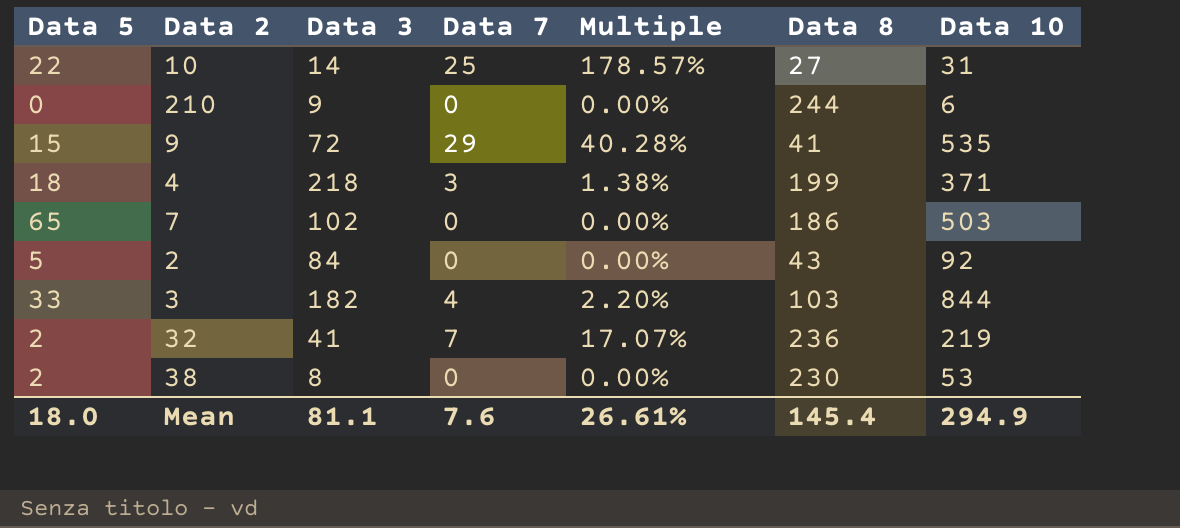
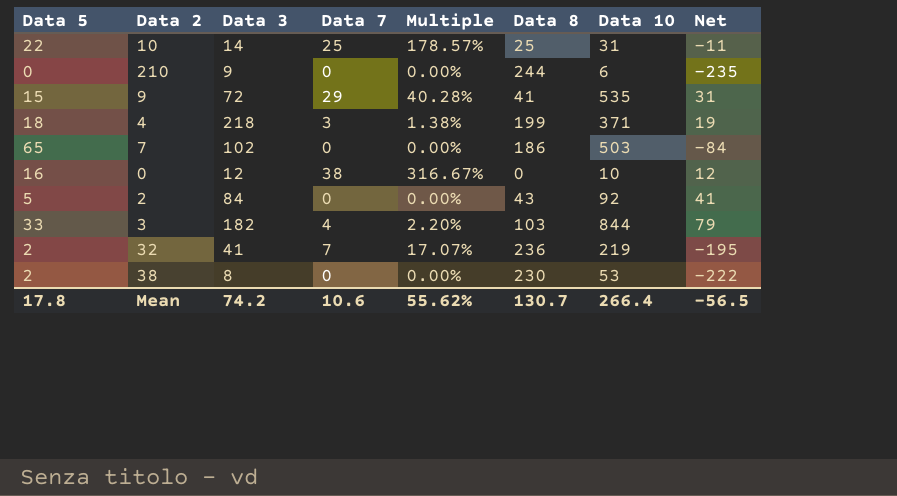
column Net | formula: none -> [Data 3] - [Data 8]
10 | Data 8: 27 -> 25
row 0: none -> 16 | 12 | 38 | 316.67% | 0 | 10 | 12
Mean | Data 5: 18.0 -> 17.8
Mean | Data 3: 81.1 -> 74.2
Mean | Data 7: 7.6 -> 10.6
Mean | Multiple: 26.61% -> 55.62%
Mean | Data 8: 145.4 -> 130.7
Mean | Data 10: 294.9 -> 266.4

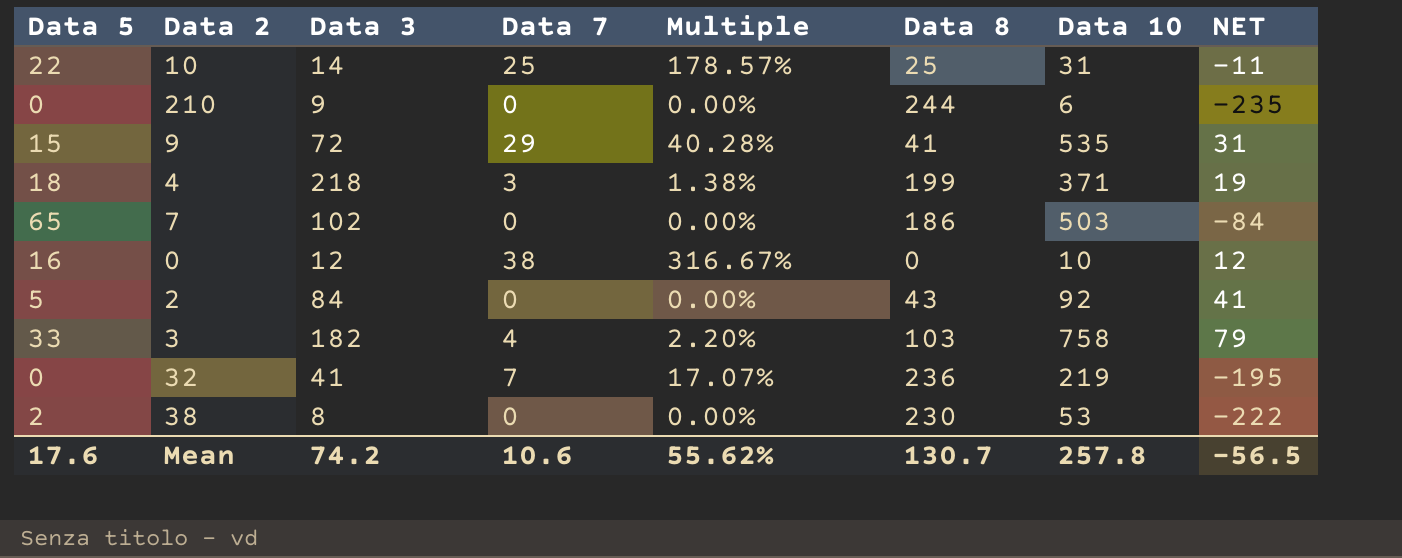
column name: Net -> NET
3 | Data 10: 844 -> 758
32 | Data 5: 2 -> 0
Mean | Data 5: 17.8 -> 17.6
Mean | Data 10: 266.4 -> 257.8

